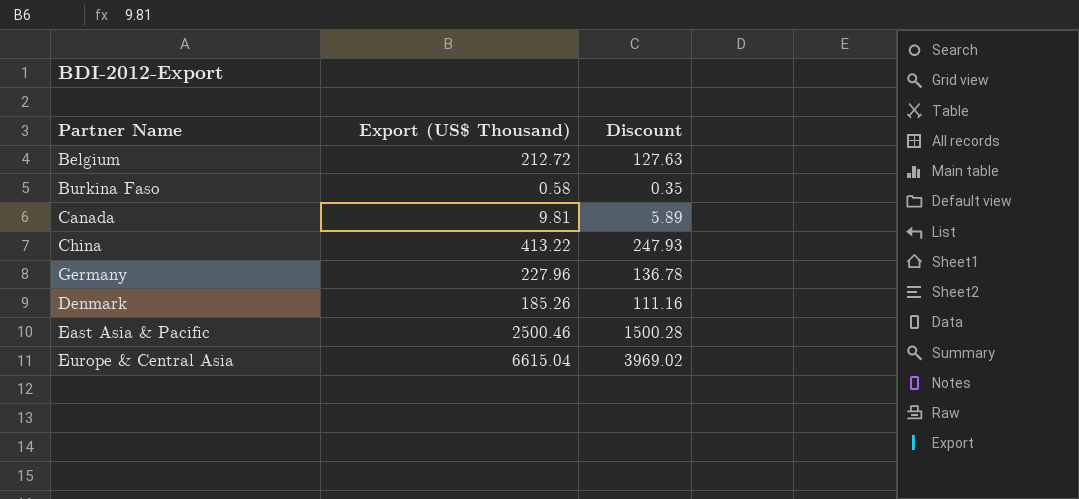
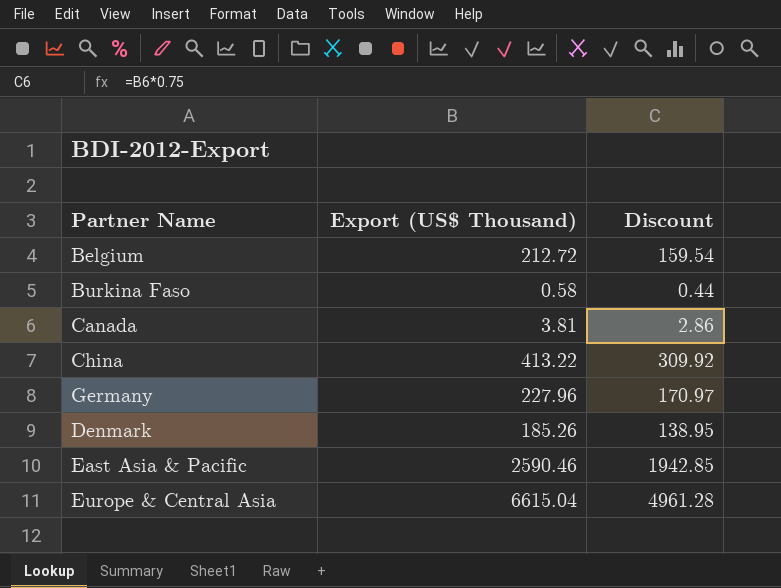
column Discount | formula: [Export (US$ Thousand)] * 0.6 -> [Export (US$ Thousand)] * 0.75
Canada | Export (US$ Thousand): 9.81 -> 3.81
East Asia & Pacific | Export (US$ Thousand): 2500.46 -> 2590.46

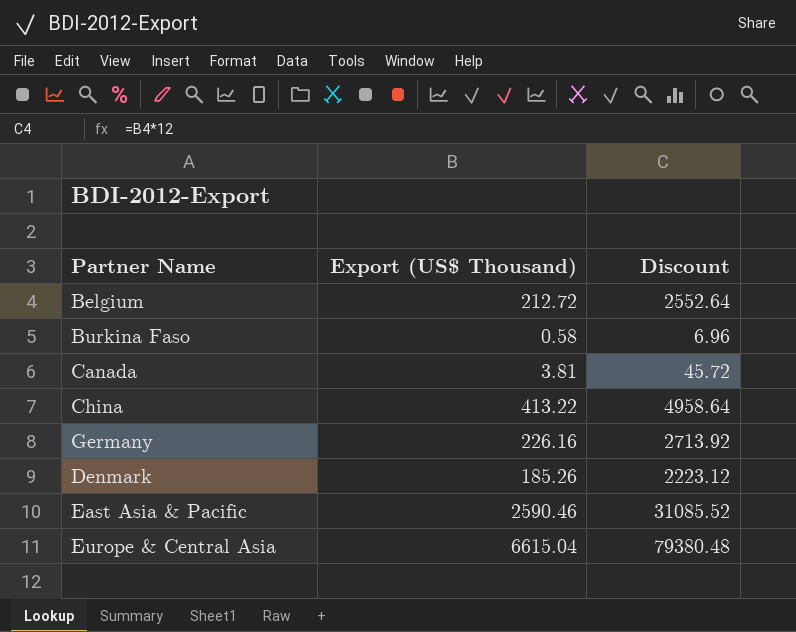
column Discount | formula: [Export (US$ Thousand)] * 0.75 -> [Export (US$ Thousand)] * 12
Germany | Export (US$ Thousand): 227.96 -> 226.16

